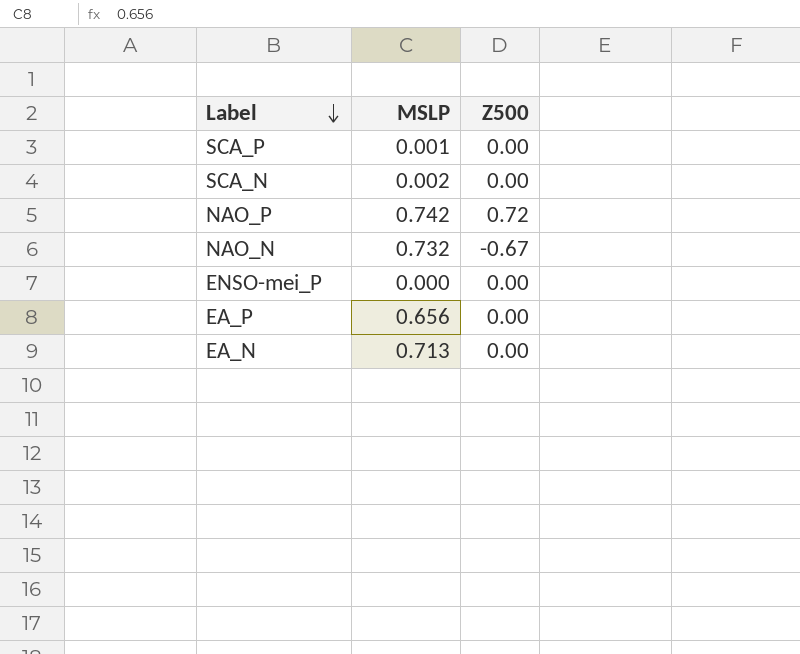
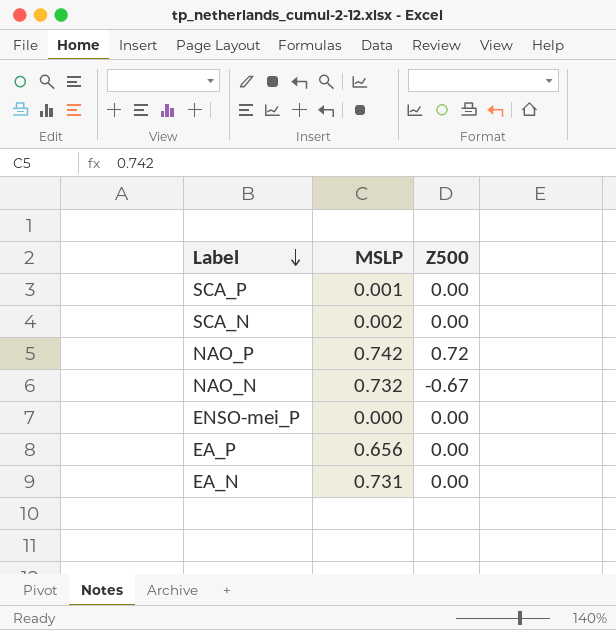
EA_N | MSLP: 0.713 -> 0.731

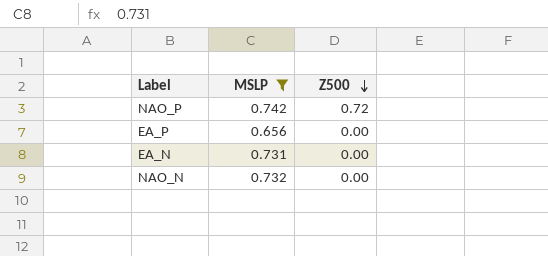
filter: none -> MSLP >= 0.656
row order: Label descending -> Z500 descending
NAO_N | Z500: -0.67 -> 0.00

